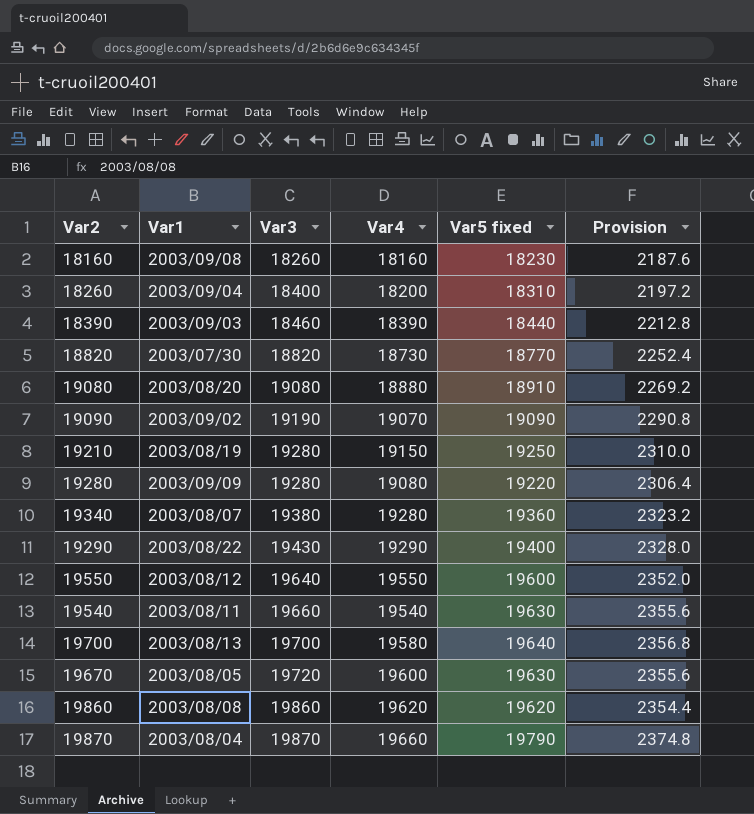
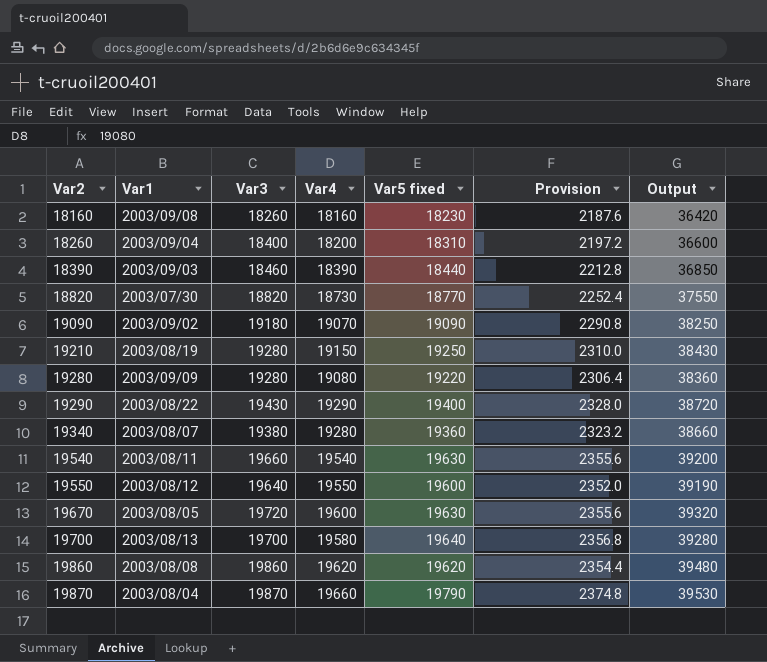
row order: Var3 ascending -> Var2 ascending
column Output | formula: none -> [Var3] + [Var4]
row 19080: 2003/08/20 | 19080 | 18880 | 18910 | 2269.2 -> none
19090 | Var3: 19190 -> 19180

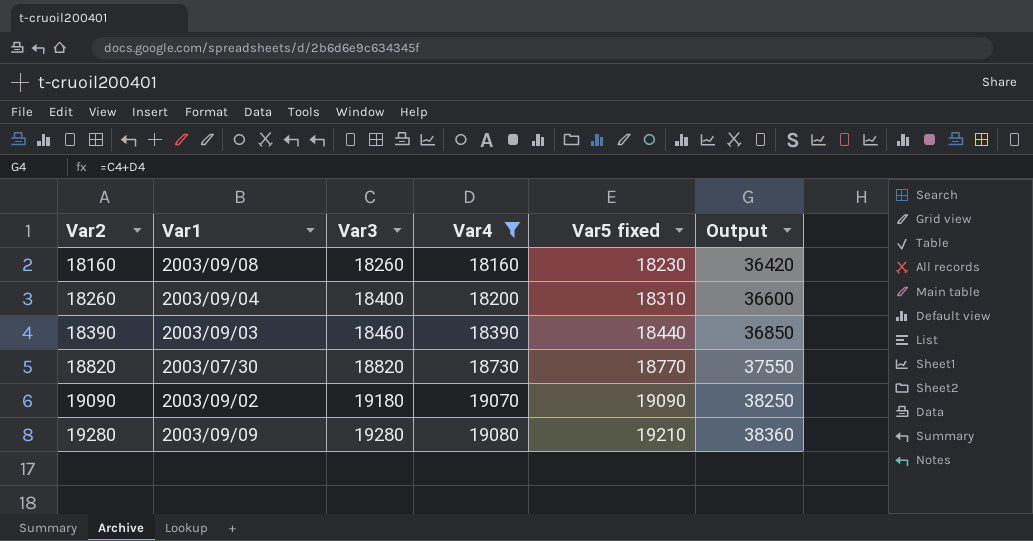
filter: none -> Var4 <= 19080
column Provision | formula: [Var5 fixed] * 0.12 -> none
19280 | Var5 fixed: 19220 -> 19210

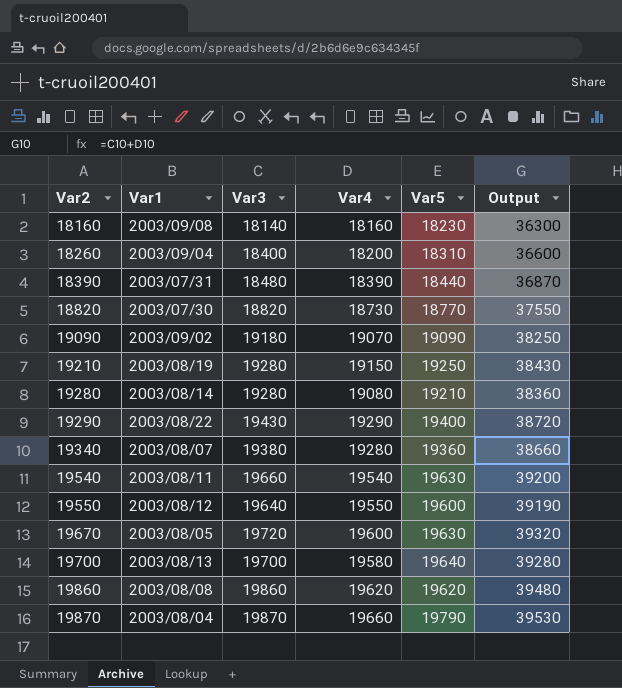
filter: Var4 <= 19080 -> none
column name: Var5 fixed -> Var5
18160 | Var3: 18260 -> 18140
18160 | Output: 36420 -> 36300
18390 | Var1: 2003/09/03 -> 2003/07/31
18390 | Var3: 18460 -> 18480
18390 | Output: 36850 -> 36870
19280 | Var1: 2003/09/09 -> 2003/08/14

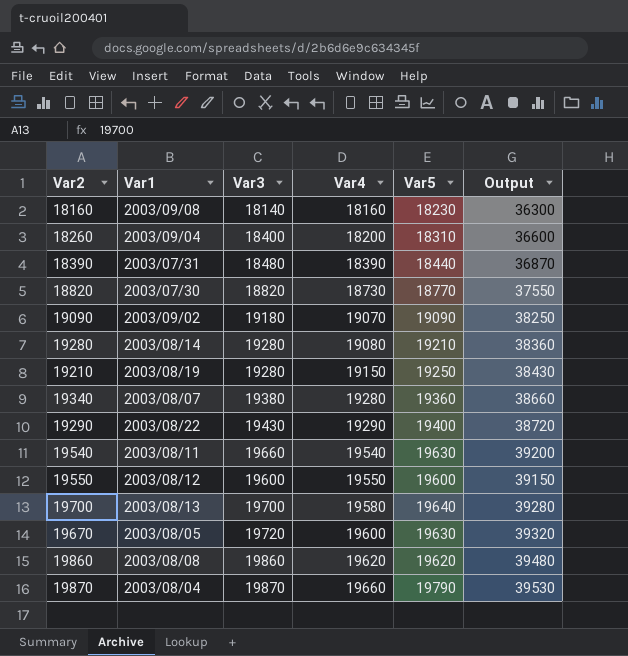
row order: Var2 ascending -> Var4 ascending
19550 | Var3: 19640 -> 19600
19550 | Output: 39190 -> 39150

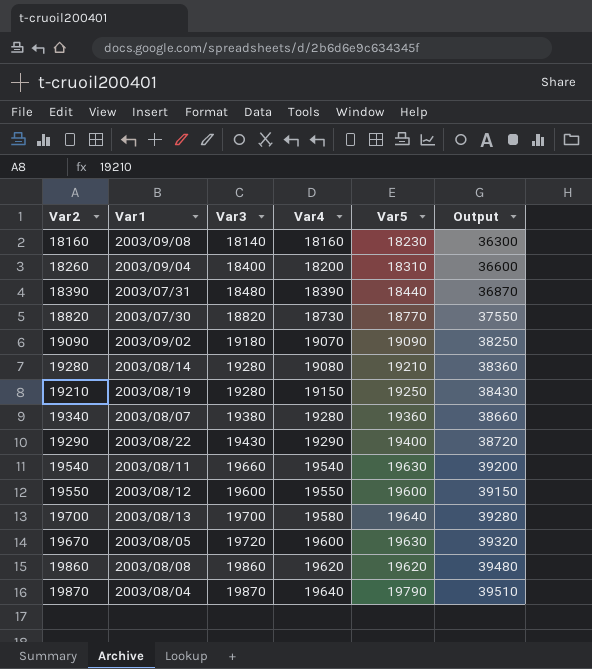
19870 | Var4: 19660 -> 19640
19870 | Output: 39530 -> 39510

